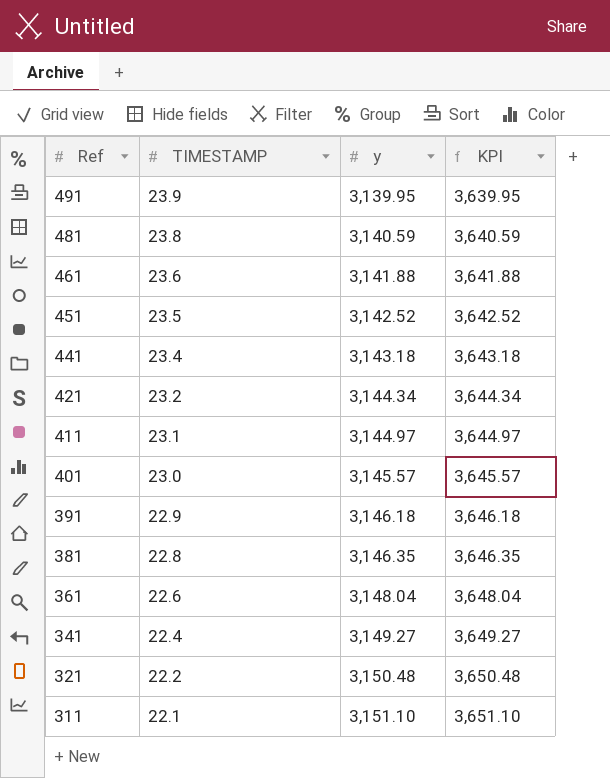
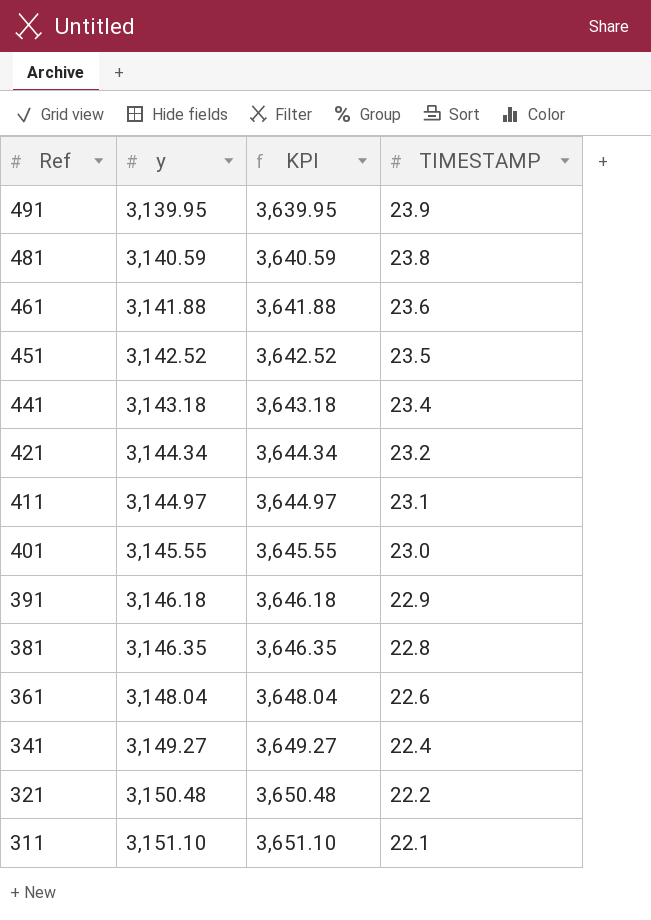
column TIMESTAMP | position: 2 -> 4
401 | y: 3,145.57 -> 3,145.55
401 | KPI: 3,645.57 -> 3,645.55

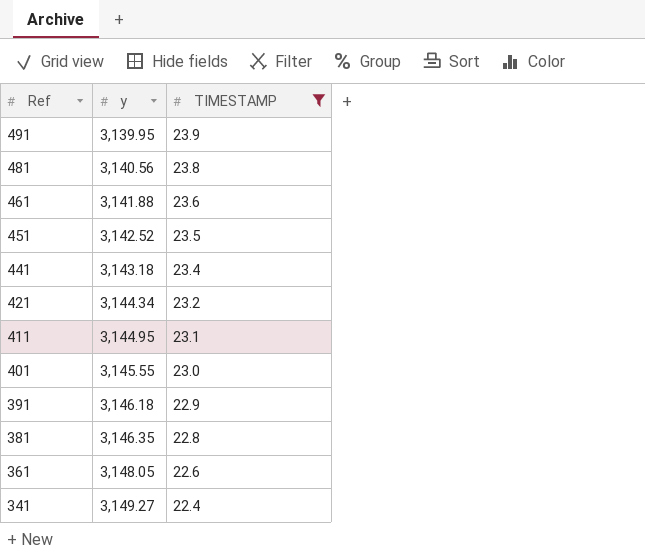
filter: none -> TIMESTAMP >= 22.4
column KPI | formula: [y] + 500 -> none
481 | y: 3,140.59 -> 3,140.56
411 | y: 3,144.97 -> 3,144.95
361 | y: 3,148.04 -> 3,148.05

